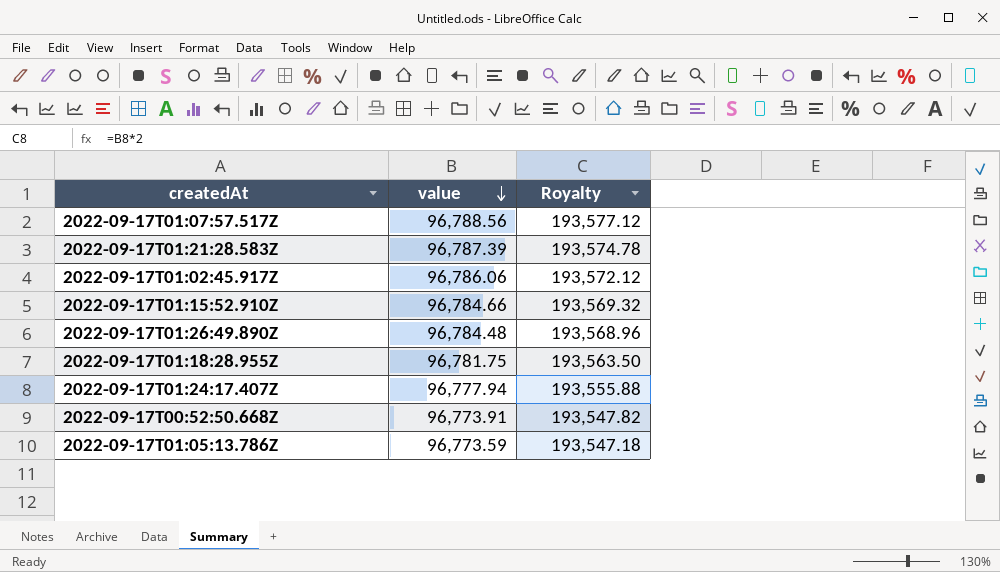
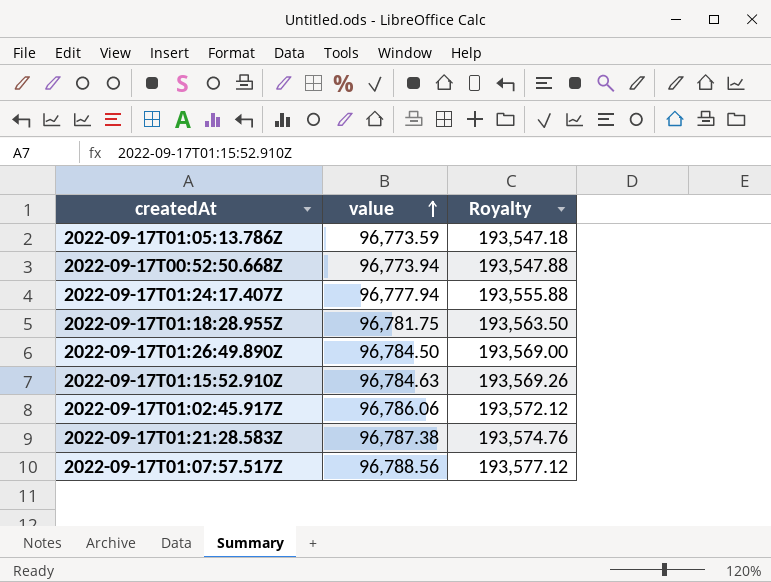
row order: value descending -> value ascending
2022-09-17T00:52:50.668Z | value: 96,773.91 -> 96,773.94
2022-09-17T00:52:50.668Z | Royalty: 193,547.82 -> 193,547.88
2022-09-17T01:26:49.890Z | value: 96,784.48 -> 96,784.50
2022-09-17T01:26:49.890Z | Royalty: 193,568.96 -> 193,569.00
2022-09-17T01:15:52.910Z | value: 96,784.66 -> 96,784.63
2022-09-17T01:15:52.910Z | Royalty: 193,569.32 -> 193,569.26
2022-09-17T01:21:28.583Z | value: 96,787.39 -> 96,787.38
2022-09-17T01:21:28.583Z | Royalty: 193,574.78 -> 193,574.76

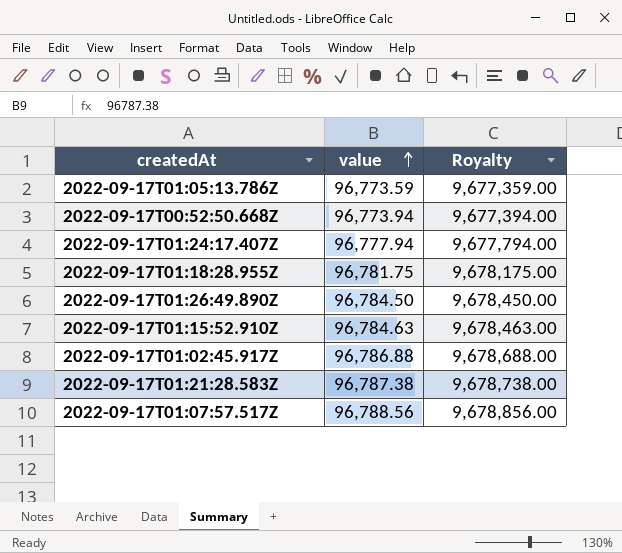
column Royalty | formula: [value] * 2 -> [value] * 100
2022-09-17T01:02:45.917Z | value: 96,786.06 -> 96,786.88

